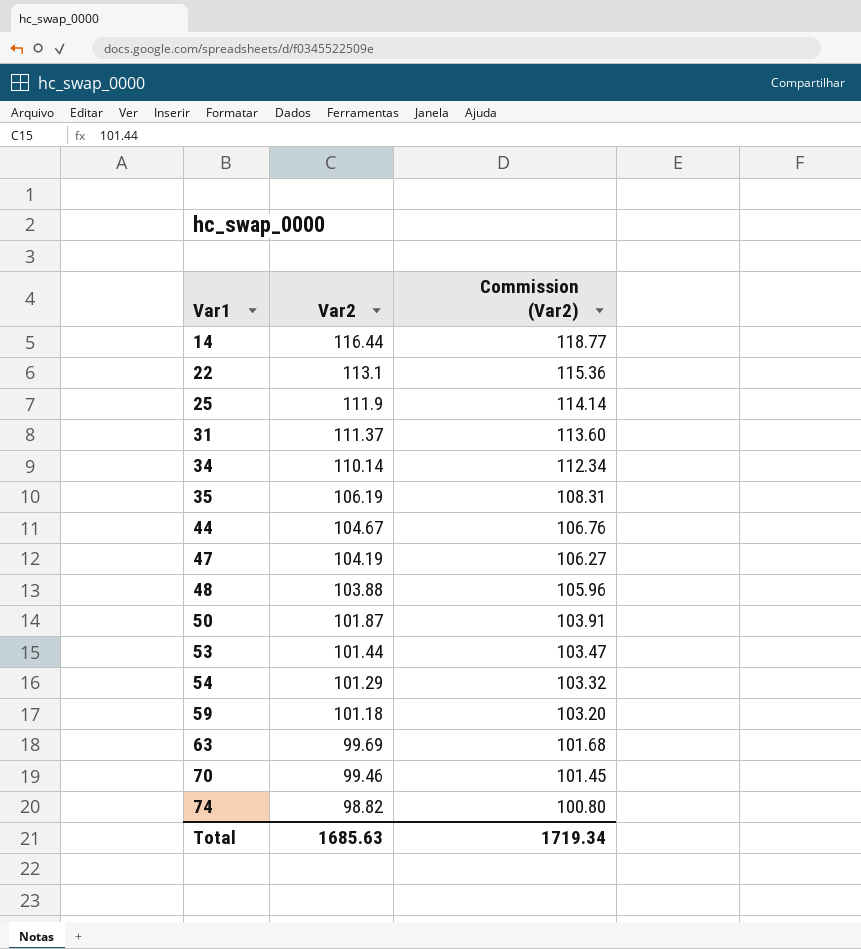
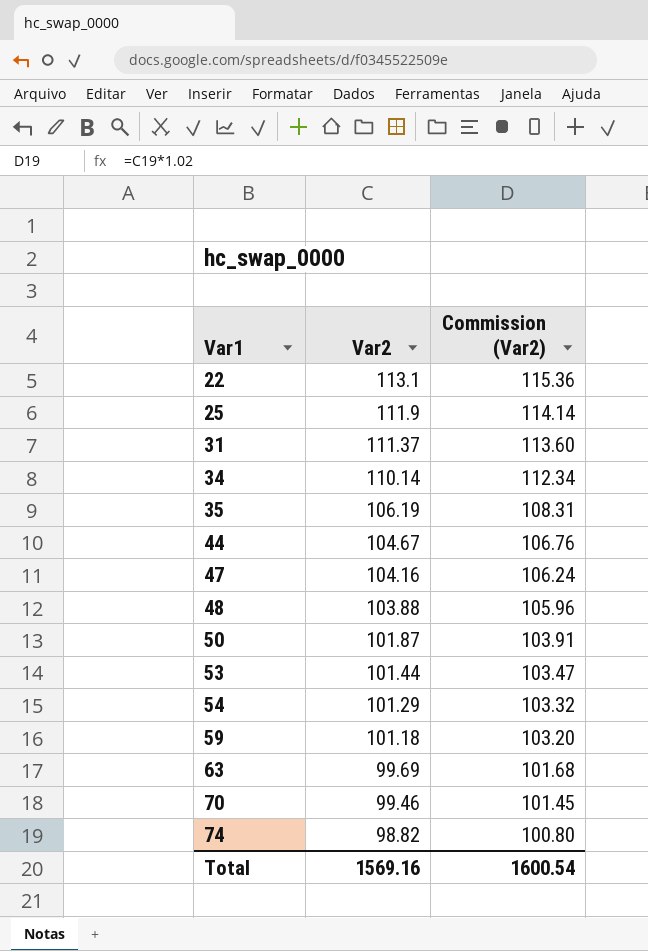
row 14: 116.44 | 118.77 -> none
47 | Var2: 104.19 -> 104.16
47 | Commission (Var2): 106.27 -> 106.24
Total | Var2: 1685.63 -> 1569.16
Total | Commission (Var2): 1719.34 -> 1600.54

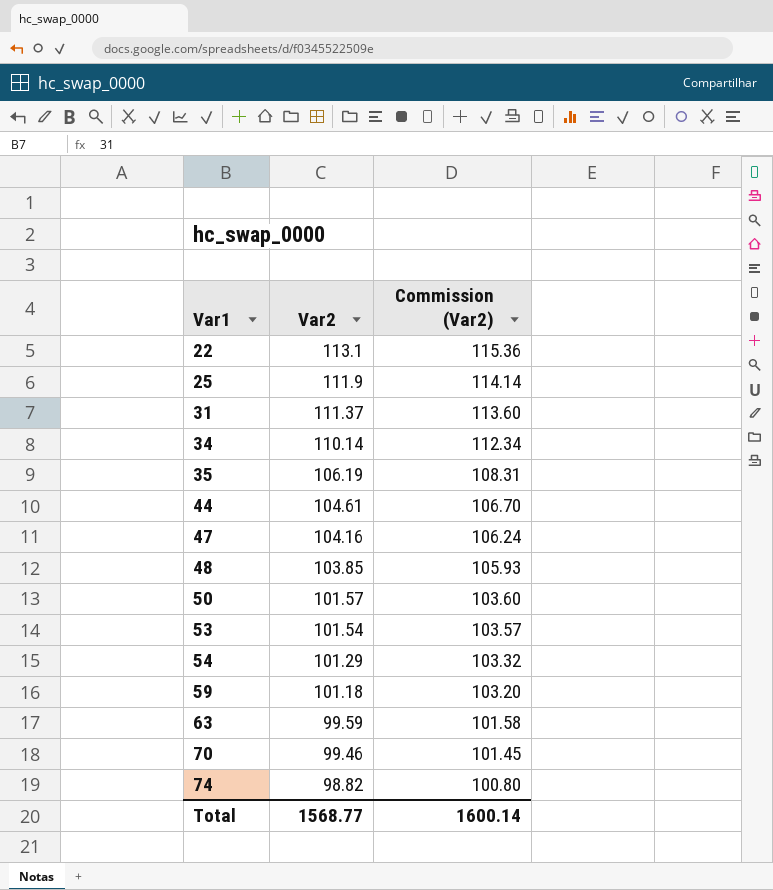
44 | Var2: 104.67 -> 104.61
44 | Commission (Var2): 106.76 -> 106.70
48 | Var2: 103.88 -> 103.85
48 | Commission (Var2): 105.96 -> 105.93
50 | Var2: 101.87 -> 101.57
50 | Commission (Var2): 103.91 -> 103.60
53 | Var2: 101.44 -> 101.54
53 | Commission (Var2): 103.47 -> 103.57
63 | Var2: 99.69 -> 99.59
63 | Commission (Var2): 101.68 -> 101.58
Total | Var2: 1569.16 -> 1568.77
Total | Commission (Var2): 1600.54 -> 1600.14

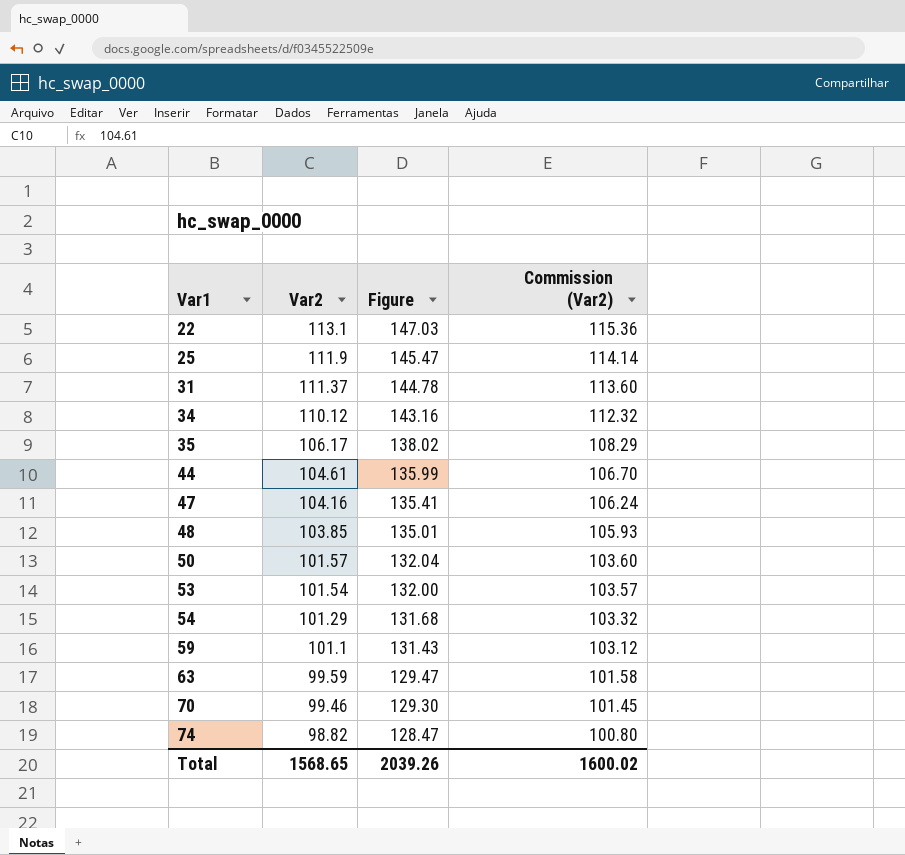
column Figure | formula: none -> [Var2] * 1.3
34 | Var2: 110.14 -> 110.12
34 | Commission (Var2): 112.34 -> 112.32
35 | Var2: 106.19 -> 106.17
35 | Commission (Var2): 108.31 -> 108.29
59 | Var2: 101.18 -> 101.1
59 | Commission (Var2): 103.20 -> 103.12
Total | Var2: 1568.77 -> 1568.65
Total | Commission (Var2): 1600.14 -> 1600.02

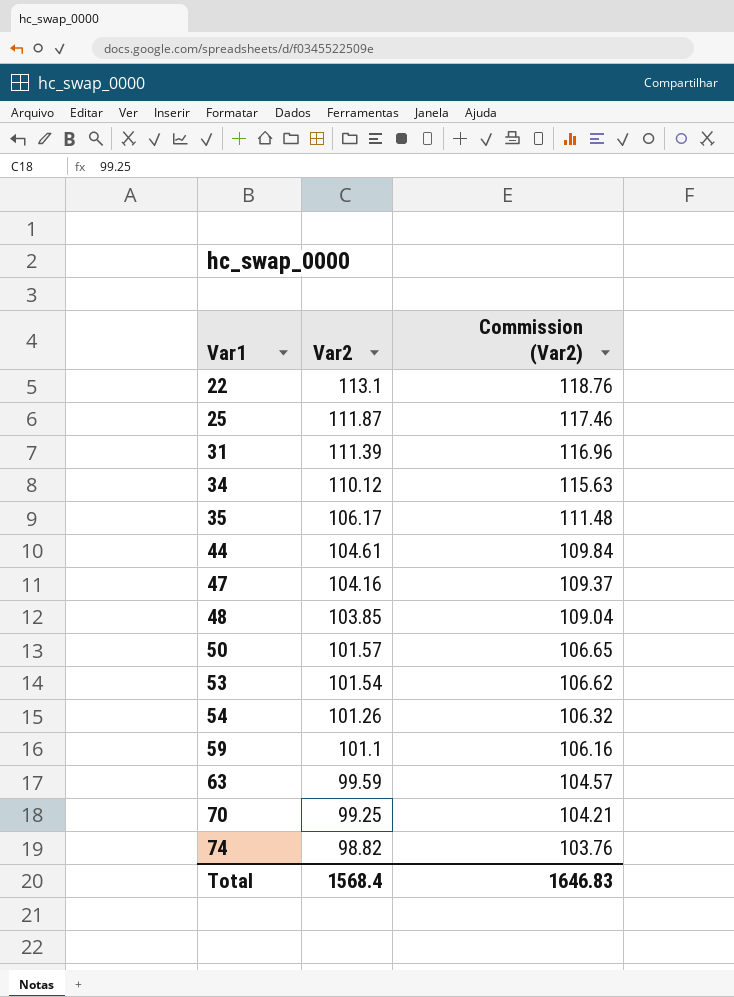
column Figure | formula: [Var2] * 1.3 -> none
column Commission (Var2) | formula: [Var2] * 1.02 -> [Var2] * 1.05
25 | Var2: 111.9 -> 111.87
31 | Var2: 111.37 -> 111.39
54 | Var2: 101.29 -> 101.26
70 | Var2: 99.46 -> 99.25
Total | Var2: 1568.65 -> 1568.4
Total | Commission (Var2): 1600.02 -> 1646.83

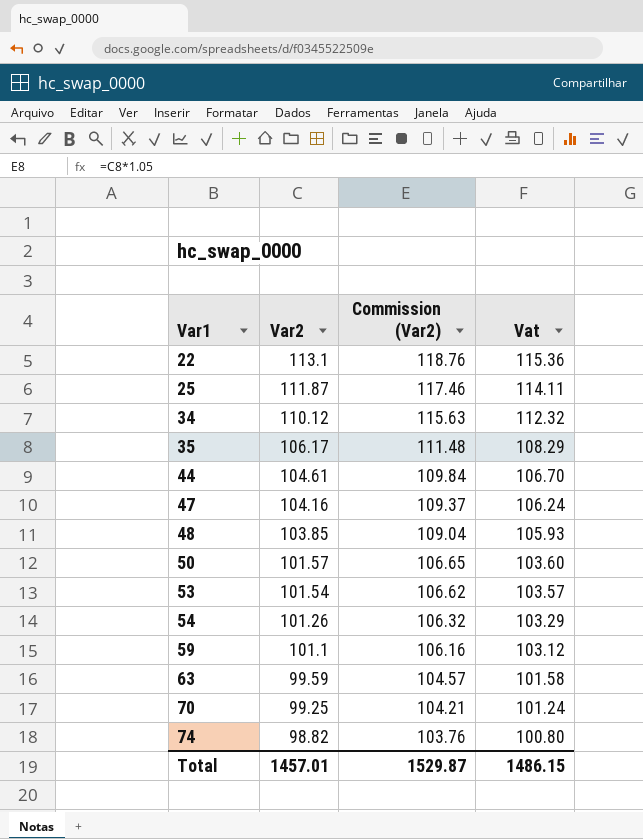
column Vat | formula: none -> [Var2] * 1.02
row 31: 111.39 | 116.96 -> none
Total | Var2: 1568.4 -> 1457.01
Total | Commission (Var2): 1646.83 -> 1529.87

